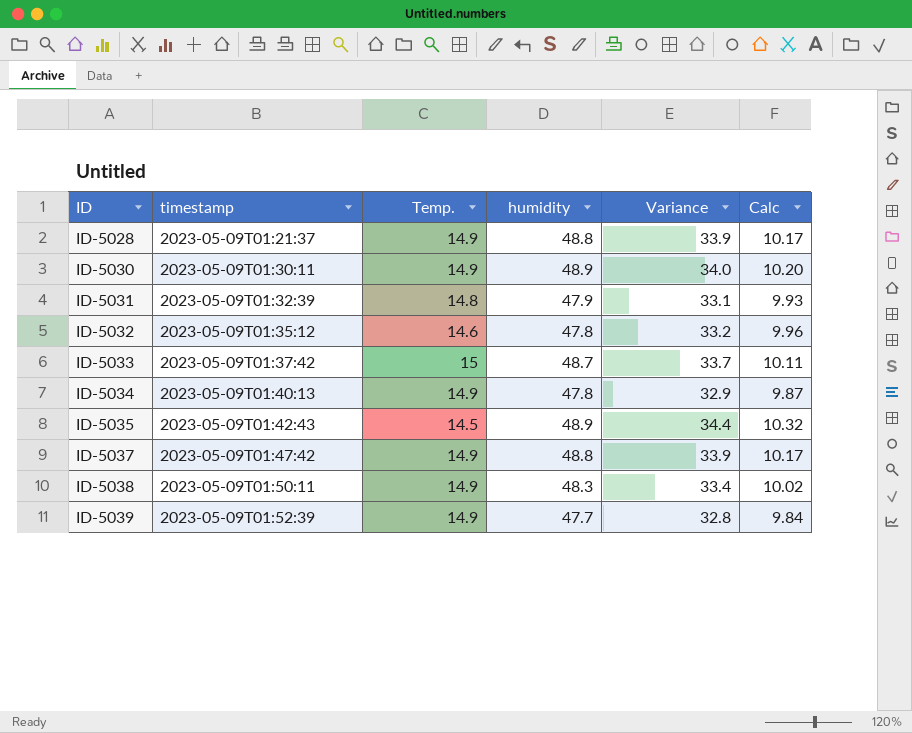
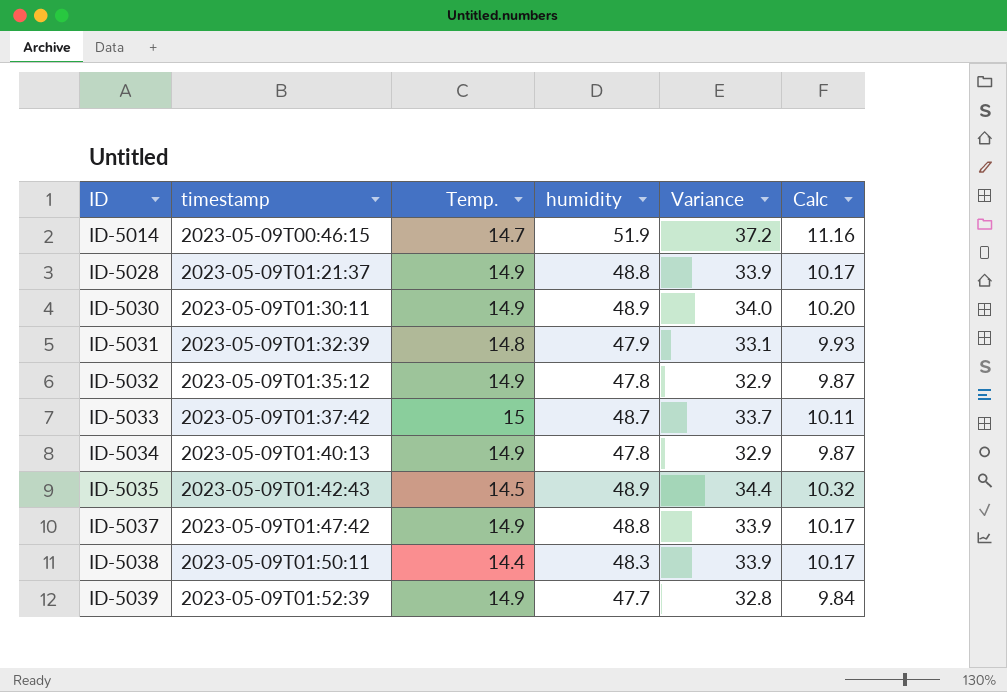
row ID-5014: none -> 2023-05-09T00:46:15 | 14.7 | 51.9 | 37.2 | 11.16
ID-5032 | Temp.: 14.6 -> 14.9
ID-5032 | Variance: 33.2 -> 32.9
ID-5032 | Calc: 9.96 -> 9.87
ID-5038 | Temp.: 14.9 -> 14.4
ID-5038 | Variance: 33.4 -> 33.9
ID-5038 | Calc: 10.02 -> 10.17

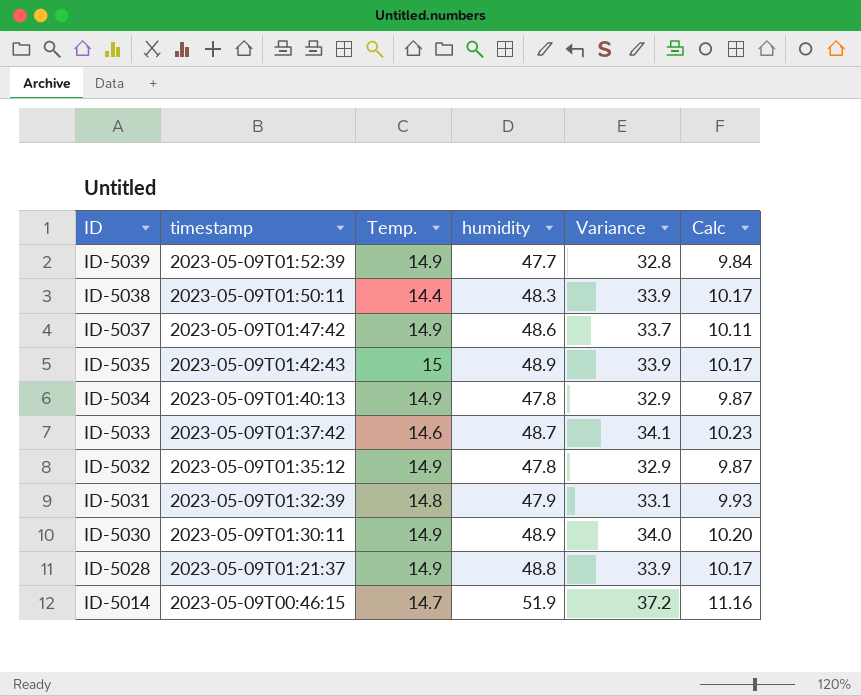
row order: ID ascending -> ID descending
ID-5037 | humidity: 48.8 -> 48.6
ID-5037 | Variance: 33.9 -> 33.7
ID-5037 | Calc: 10.17 -> 10.11
ID-5035 | Temp.: 14.5 -> 15
ID-5035 | Variance: 34.4 -> 33.9
ID-5035 | Calc: 10.32 -> 10.17
ID-5033 | Temp.: 15 -> 14.6
ID-5033 | Variance: 33.7 -> 34.1
ID-5033 | Calc: 10.11 -> 10.23

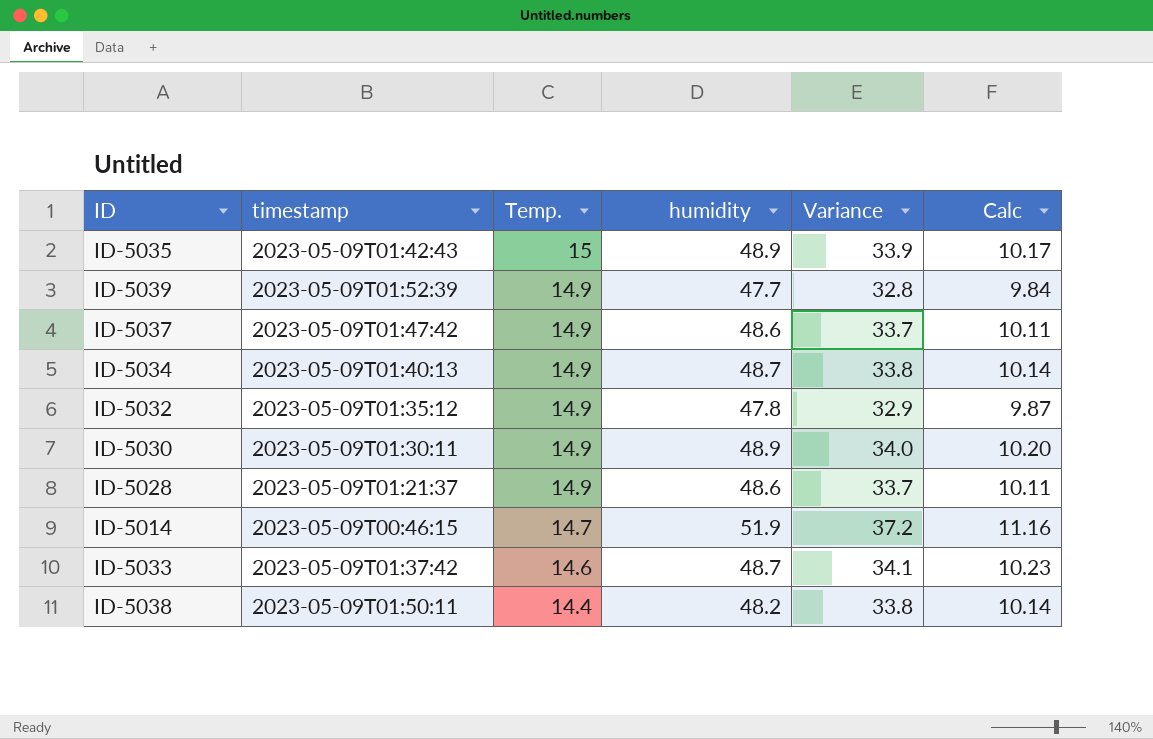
row order: ID descending -> Temp. descending
row ID-5031: 2023-05-09T01:32:39 | 14.8 | 47.9 | 33.1 | 9.93 -> none
ID-5034 | humidity: 47.8 -> 48.7
ID-5034 | Variance: 32.9 -> 33.8
ID-5034 | Calc: 9.87 -> 10.14
ID-5028 | humidity: 48.8 -> 48.6
ID-5028 | Variance: 33.9 -> 33.7
ID-5028 | Calc: 10.17 -> 10.11
ID-5038 | humidity: 48.3 -> 48.2
ID-5038 | Variance: 33.9 -> 33.8
ID-5038 | Calc: 10.17 -> 10.14

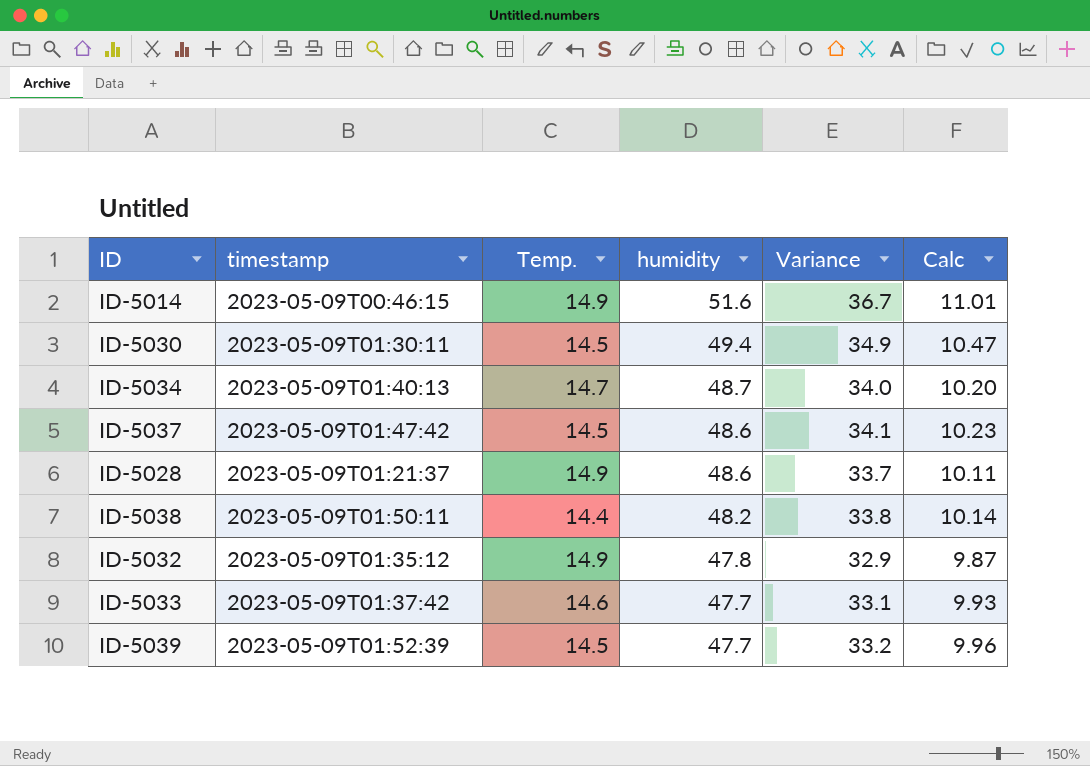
row order: Temp. descending -> humidity descending
row ID-5035: 2023-05-09T01:42:43 | 15 | 48.9 | 33.9 | 10.17 -> none
ID-5014 | Temp.: 14.7 -> 14.9
ID-5014 | humidity: 51.9 -> 51.6
ID-5014 | Variance: 37.2 -> 36.7
ID-5014 | Calc: 11.16 -> 11.01
ID-5030 | Temp.: 14.9 -> 14.5
ID-5030 | humidity: 48.9 -> 49.4
ID-5030 | Variance: 34.0 -> 34.9
ID-5030 | Calc: 10.20 -> 10.47
ID-5034 | Temp.: 14.9 -> 14.7
ID-5034 | Variance: 33.8 -> 34.0
ID-5034 | Calc: 10.14 -> 10.20
ID-5037 | Temp.: 14.9 -> 14.5
ID-5037 | Variance: 33.7 -> 34.1
ID-5037 | Calc: 10.11 -> 10.23
ID-5033 | humidity: 48.7 -> 47.7
ID-5033 | Variance: 34.1 -> 33.1
ID-5033 | Calc: 10.23 -> 9.93
ID-5039 | Temp.: 14.9 -> 14.5
ID-5039 | Variance: 32.8 -> 33.2
ID-5039 | Calc: 9.84 -> 9.96

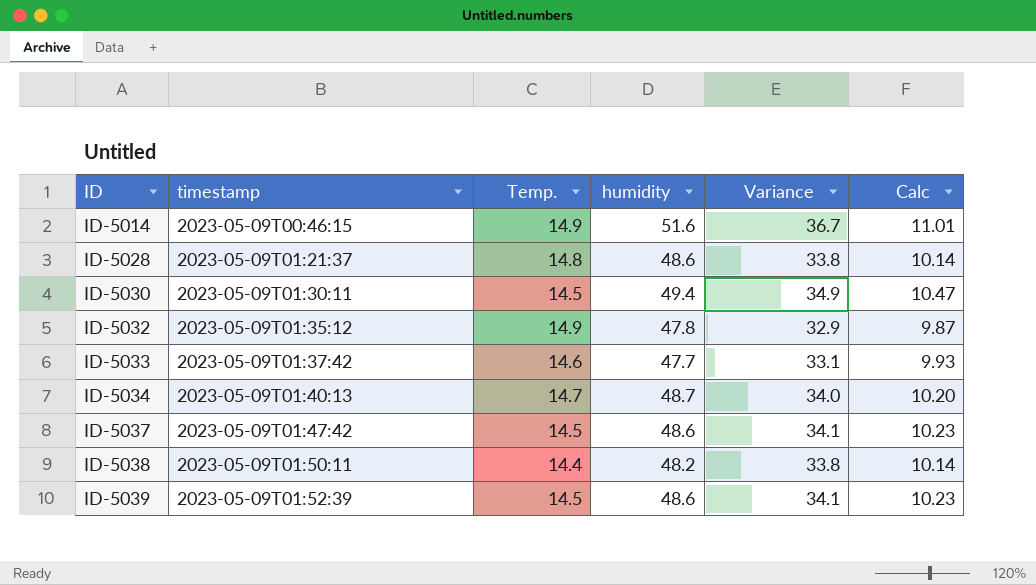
row order: humidity descending -> ID ascending
ID-5028 | Temp.: 14.9 -> 14.8
ID-5028 | Variance: 33.7 -> 33.8
ID-5028 | Calc: 10.11 -> 10.14
ID-5039 | humidity: 47.7 -> 48.6
ID-5039 | Variance: 33.2 -> 34.1
ID-5039 | Calc: 9.96 -> 10.23

